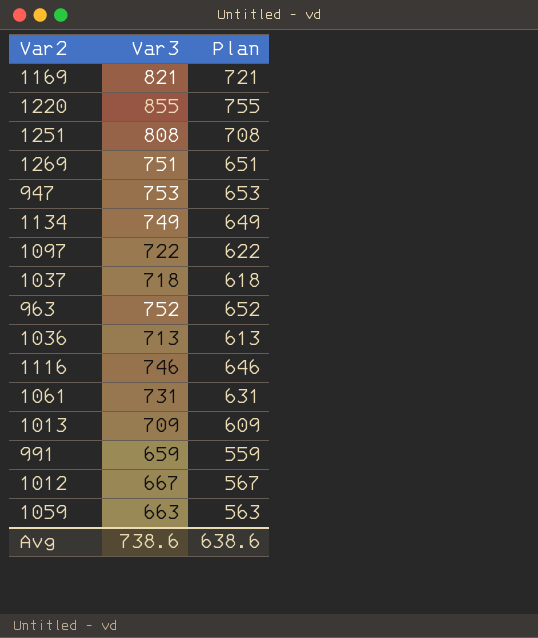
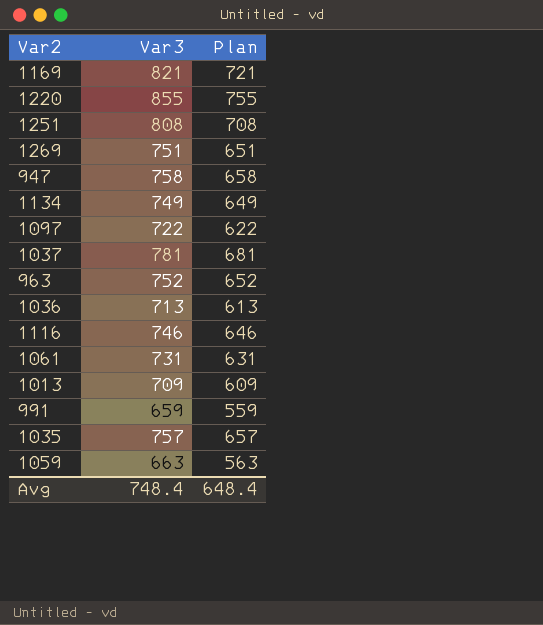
row 1012: 667 | 567 -> none
947 | Var3: 753 -> 758
947 | Plan: 653 -> 658
1037 | Var3: 718 -> 781
1037 | Plan: 618 -> 681
row 1035: none -> 757 | 657
Avg | Var3: 738.6 -> 748.4
Avg | Plan: 638.6 -> 648.4

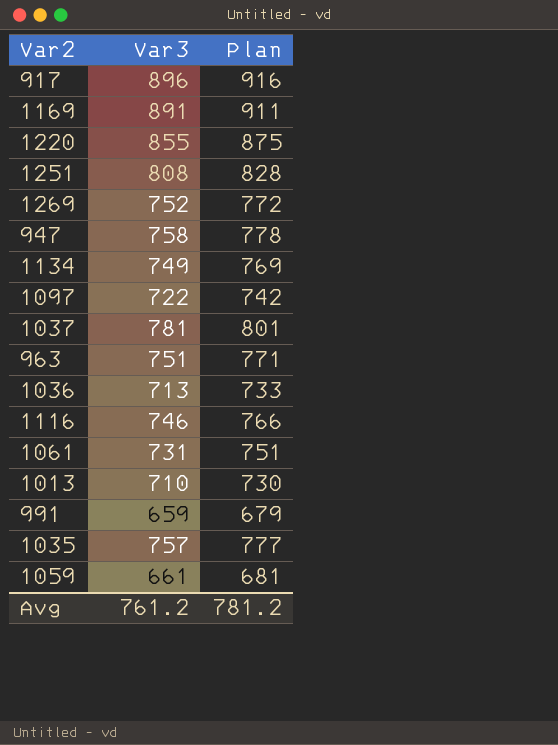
column Plan | formula: [Var3] - 100 -> [Var3] + 20
row 917: none -> 896 | 916
1169 | Var3: 821 -> 891
1269 | Var3: 751 -> 752
963 | Var3: 752 -> 751
1013 | Var3: 709 -> 710
1059 | Var3: 663 -> 661
Avg | Var3: 748.4 -> 761.2
Avg | Plan: 648.4 -> 781.2

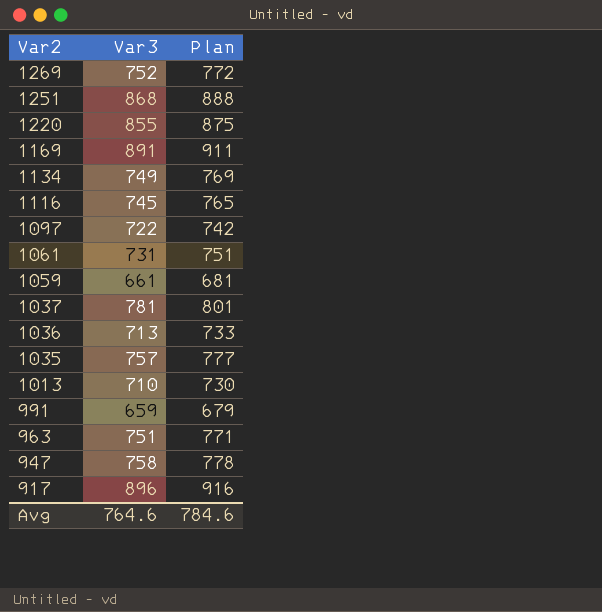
row order: none -> Var2 descending
1251 | Var3: 808 -> 868
1251 | Plan: 828 -> 888
1116 | Var3: 746 -> 745
1116 | Plan: 766 -> 765
Avg | Var3: 761.2 -> 764.6
Avg | Plan: 781.2 -> 784.6

